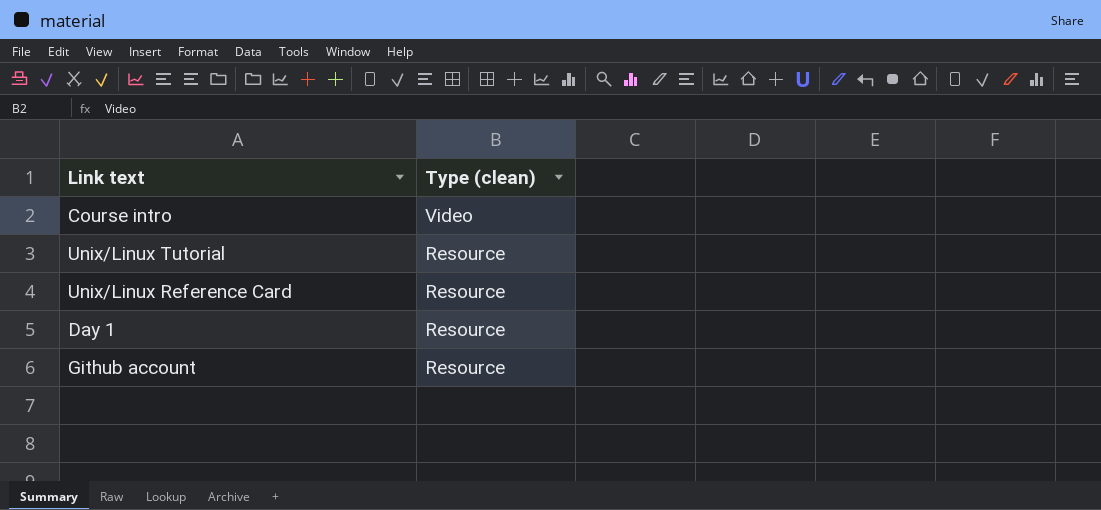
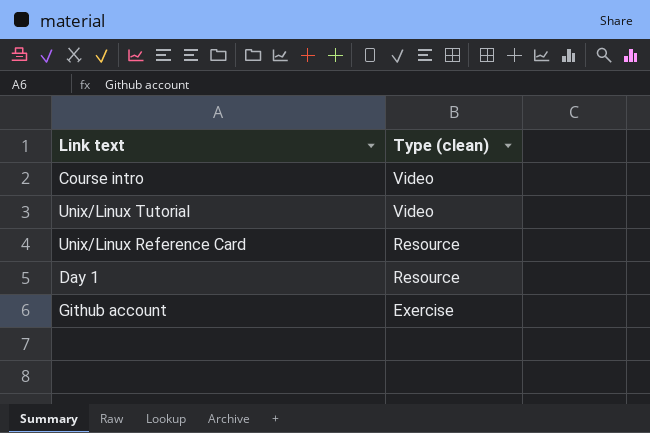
Unix/Linux Tutorial | Type (clean): Resource -> Video
Github account | Type (clean): Resource -> Exercise

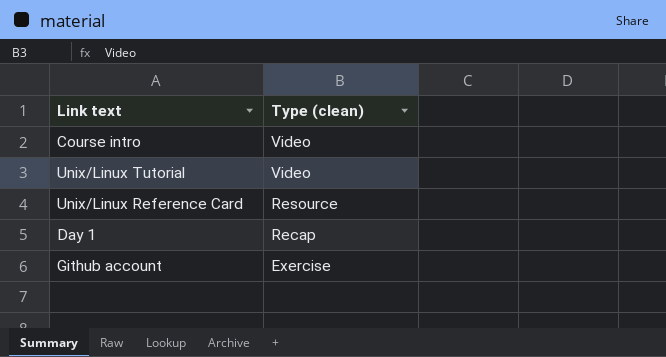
Day 1 | Type (clean): Resource -> Recap

